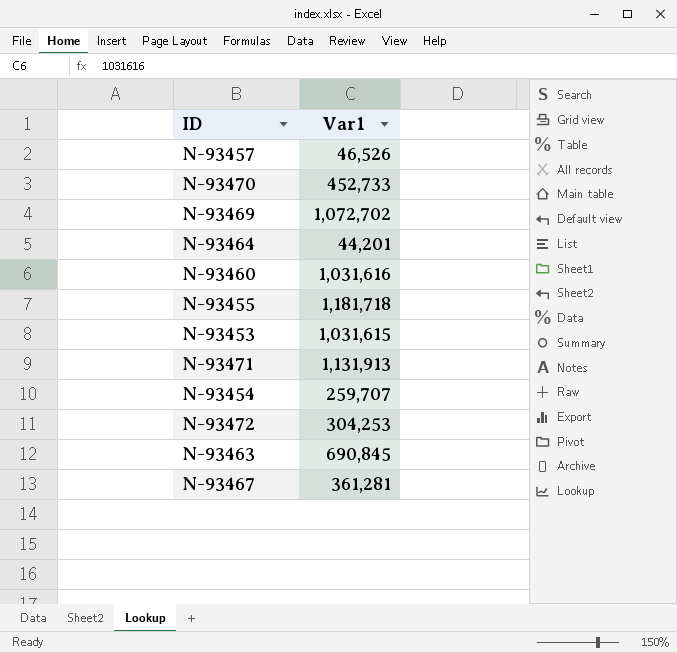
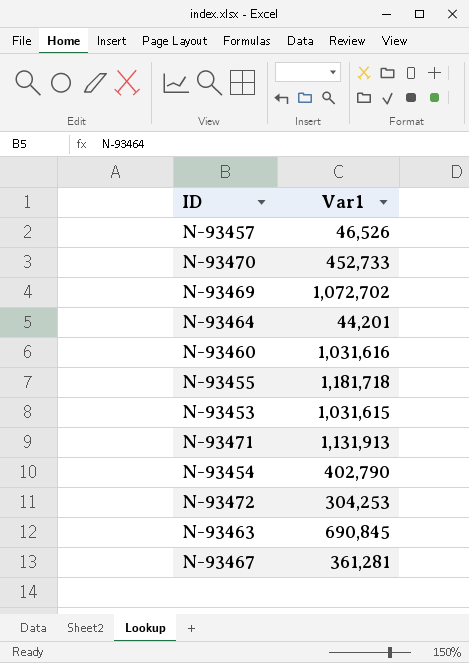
N-93454 | Var1: 259,707 -> 402,790

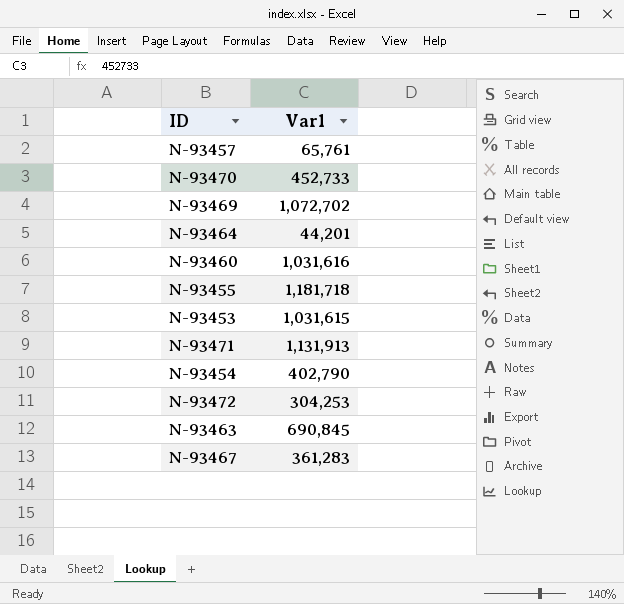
N-93457 | Var1: 46,526 -> 65,761
N-93467 | Var1: 361,281 -> 361,283

